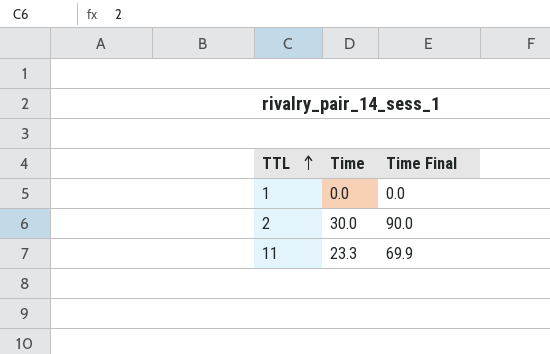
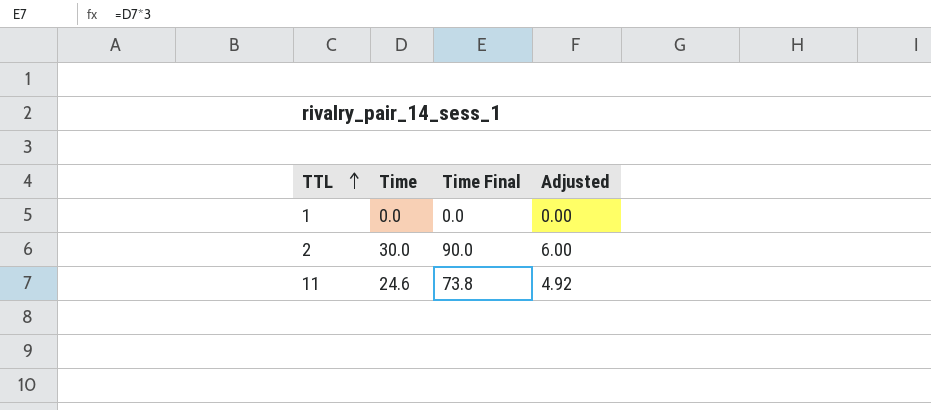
column Adjusted | formula: none -> [Time] * 0.2
11 | Time: 23.3 -> 24.6
11 | Time Final: 69.9 -> 73.8

